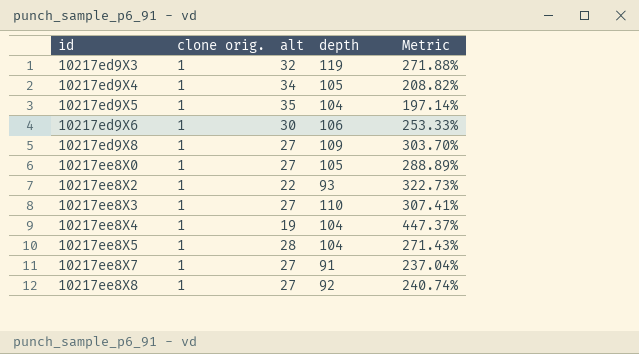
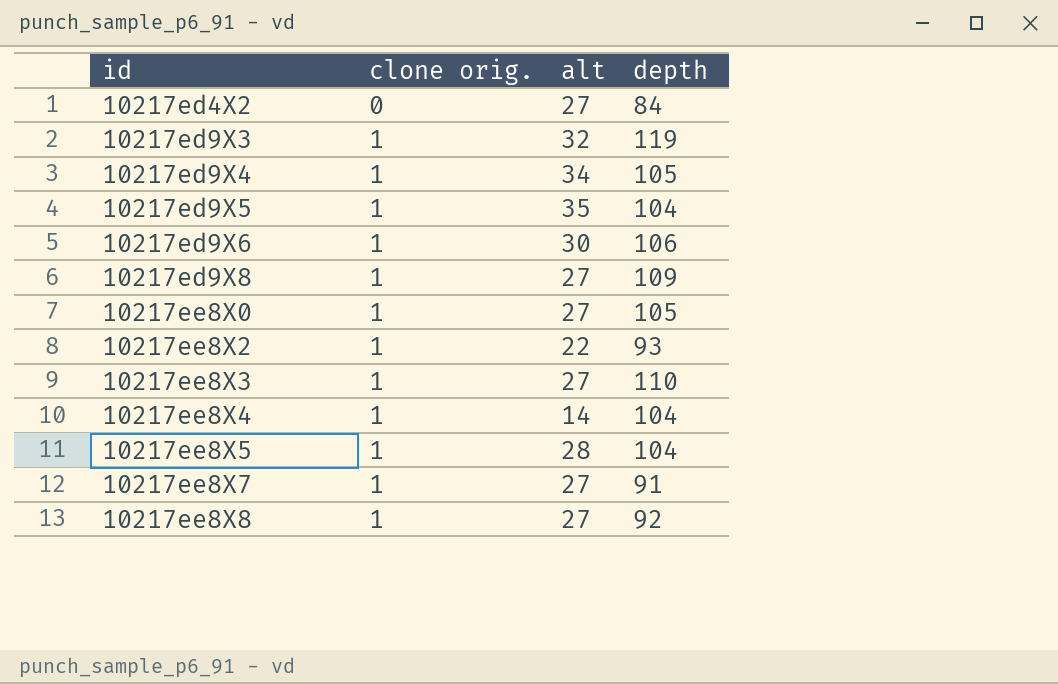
column Metric | formula: ([depth] - [alt]) / [alt] -> none
row 10217ed4X2: none -> 0 | 27 | 84
10217ee8X4 | alt: 19 -> 14

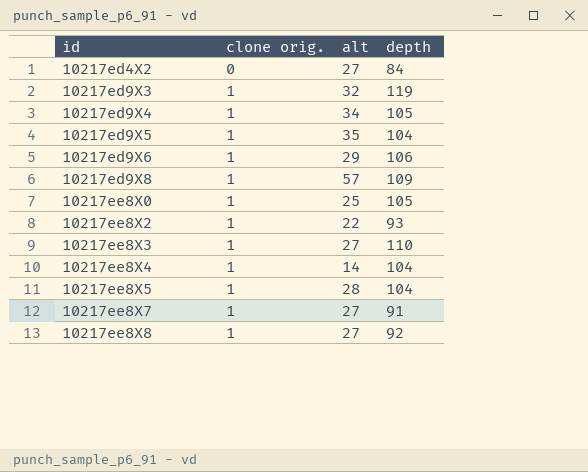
10217ed9X6 | alt: 30 -> 29
10217ed9X8 | alt: 27 -> 57
10217ee8X0 | alt: 27 -> 25

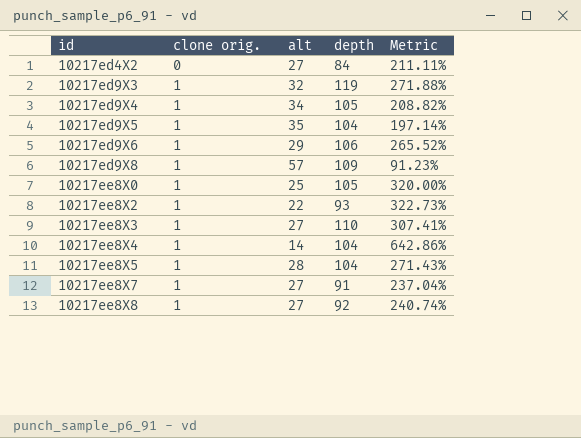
column Metric | formula: none -> ([depth] - [alt]) / [alt]

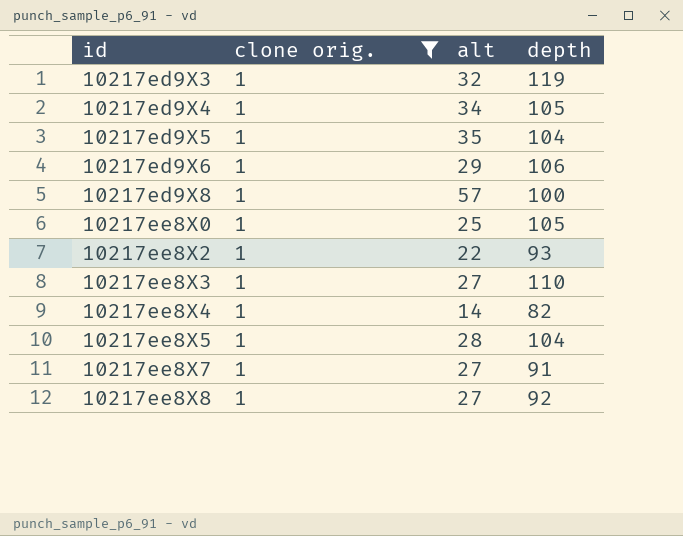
filter: none -> clone orig. = 1
column Metric | formula: ([depth] - [alt]) / [alt] -> none
10217ed9X8 | depth: 109 -> 100
10217ee8X4 | depth: 104 -> 82

